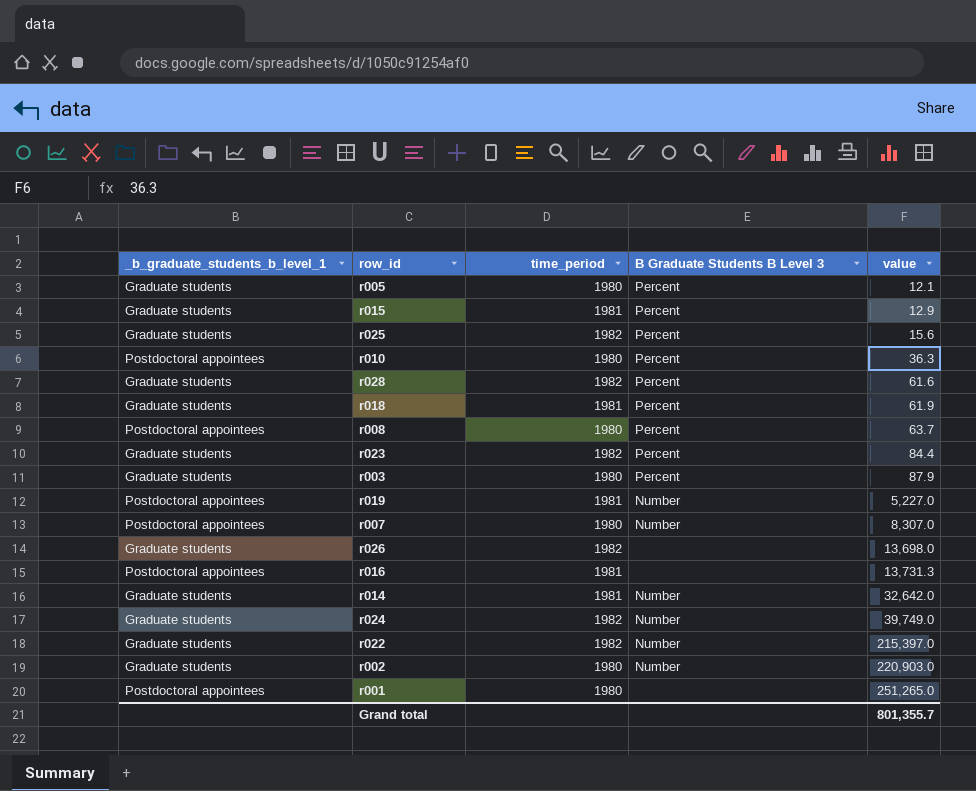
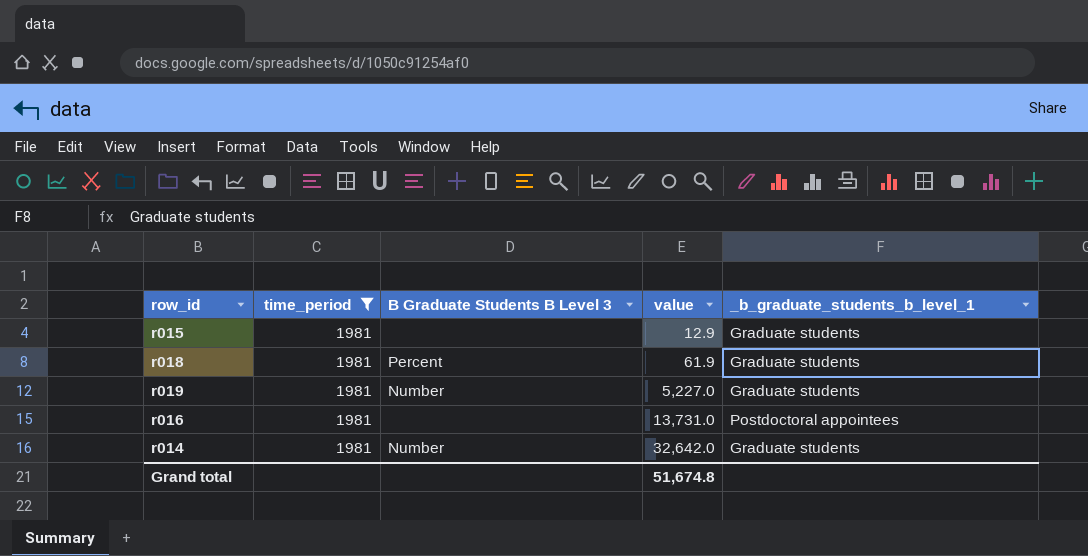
filter: none -> time_period = 1981
column _b_graduate_students_b_level_1 | position: 1 -> 5
r015 | B Graduate Students B Level 3: Percent -> none
r019 | _b_graduate_students_b_level_1: Postdoctoral appointees -> Graduate students
r016 | value: 13,731.3 -> 13,731.0
Grand total | value: 801,355.7 -> 51,674.8

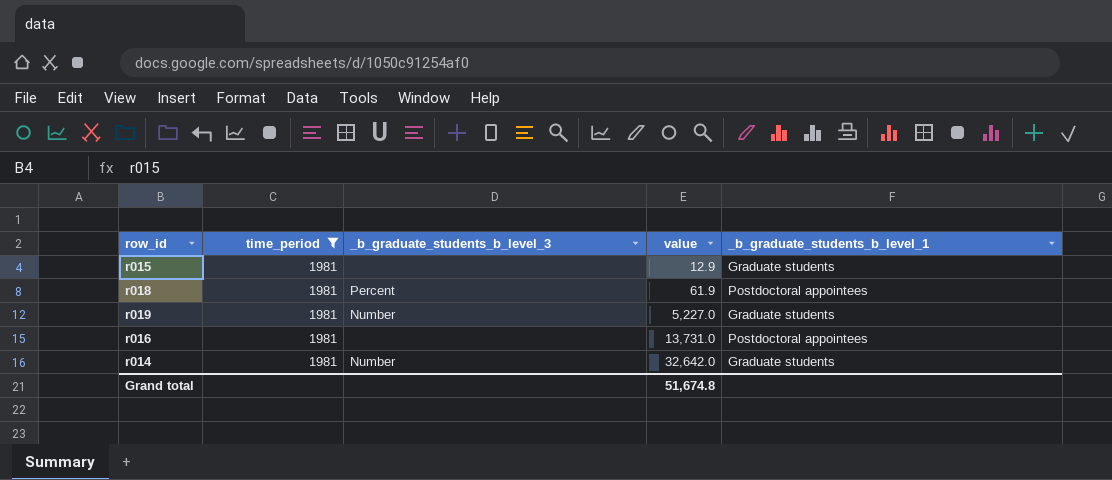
column name: B Graduate Students B Level 3 -> _b_graduate_students_b_level_3
r018 | _b_graduate_students_b_level_1: Graduate students -> Postdoctoral appointees

